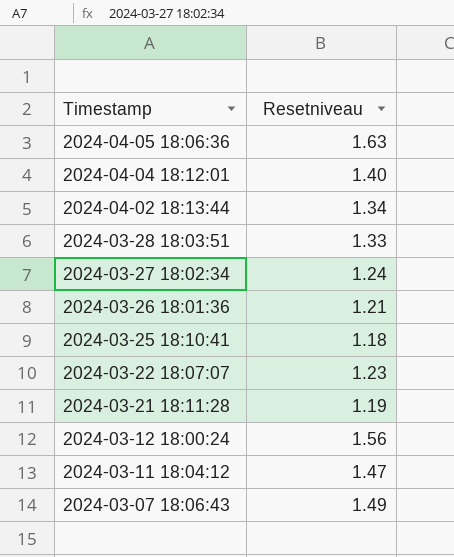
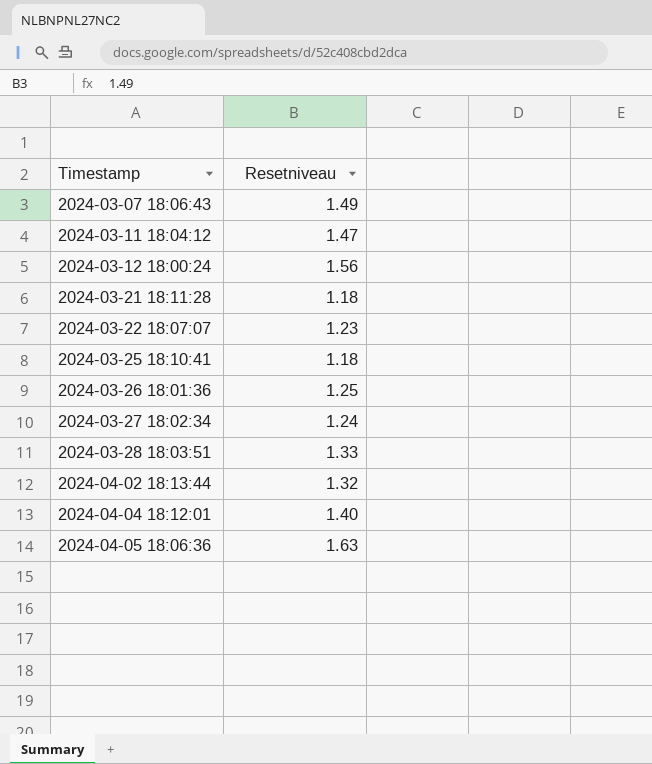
row order: Timestamp descending -> Timestamp ascending
2024-03-21 18:11:28 | Resetniveau: 1.19 -> 1.18
2024-03-26 18:01:36 | Resetniveau: 1.21 -> 1.25
2024-04-02 18:13:44 | Resetniveau: 1.34 -> 1.32

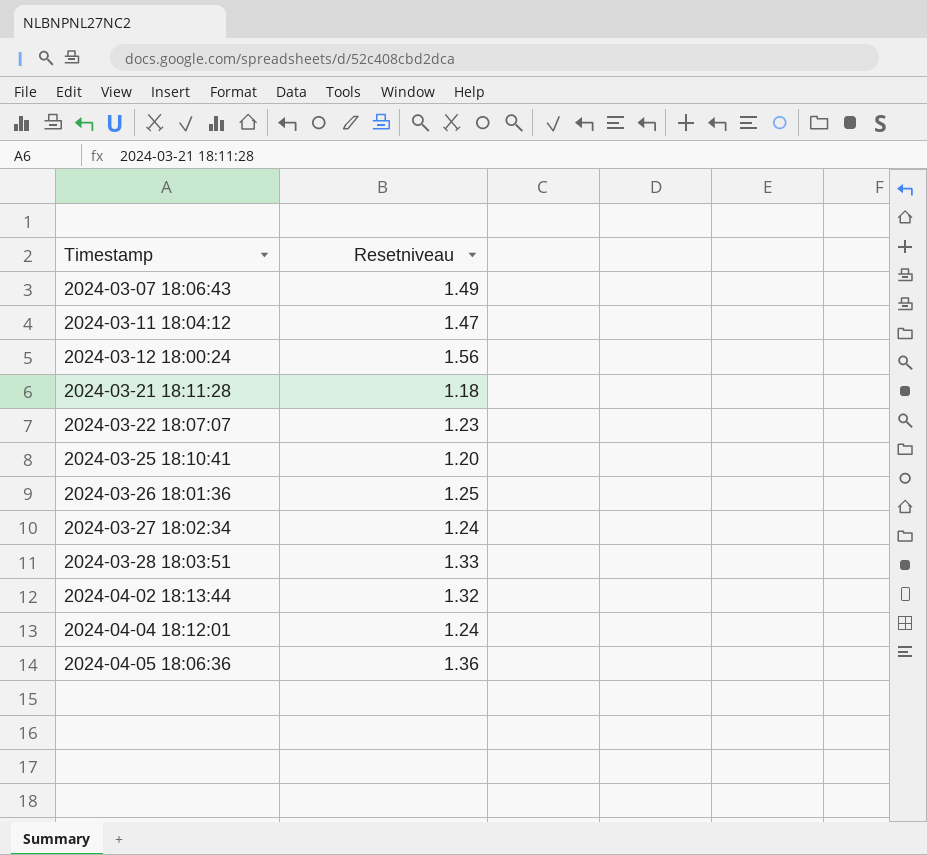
2024-03-25 18:10:41 | Resetniveau: 1.18 -> 1.20
2024-04-04 18:12:01 | Resetniveau: 1.40 -> 1.24
2024-04-05 18:06:36 | Resetniveau: 1.63 -> 1.36

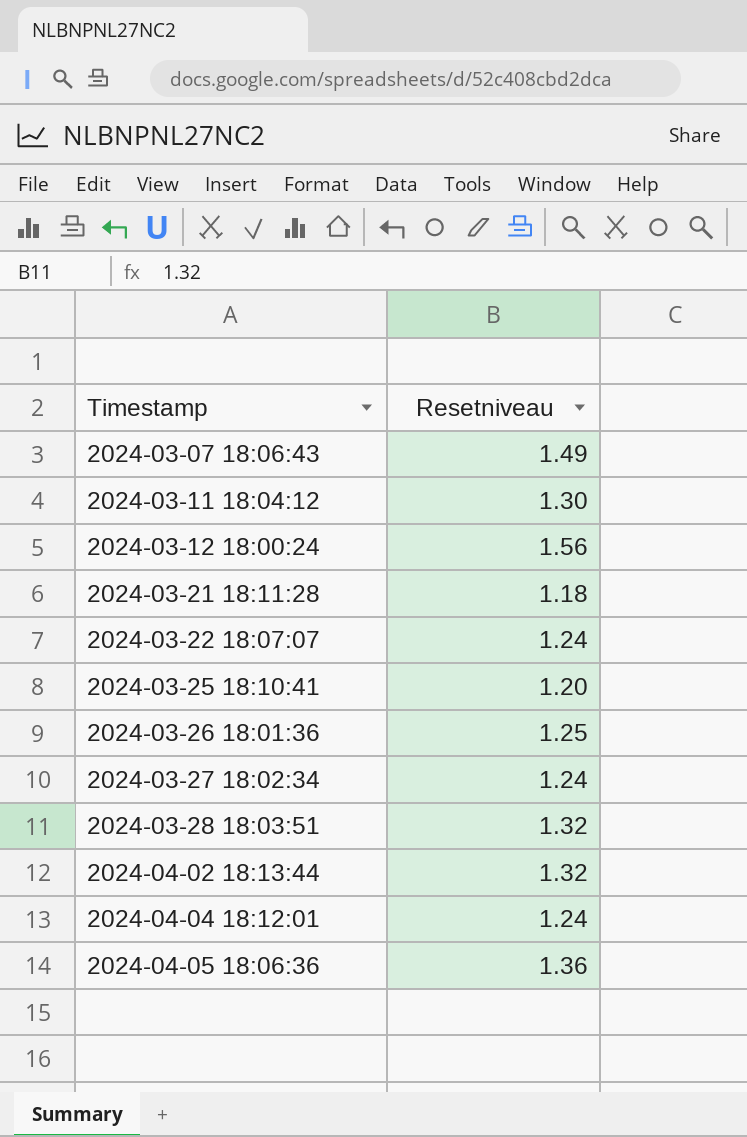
2024-03-11 18:04:12 | Resetniveau: 1.47 -> 1.30
2024-03-22 18:07:07 | Resetniveau: 1.23 -> 1.24
2024-03-28 18:03:51 | Resetniveau: 1.33 -> 1.32

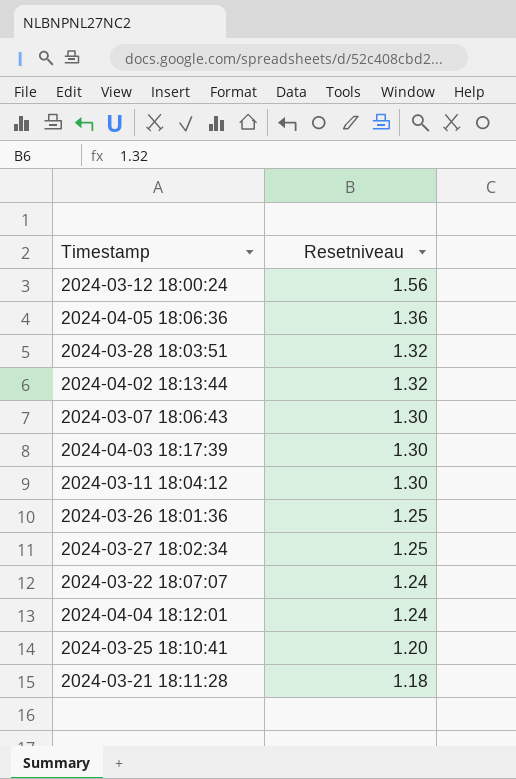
row order: Timestamp ascending -> Resetniveau descending
2024-03-07 18:06:43 | Resetniveau: 1.49 -> 1.30
row 2024-04-03 18:17:39: none -> 1.30
2024-03-27 18:02:34 | Resetniveau: 1.24 -> 1.25

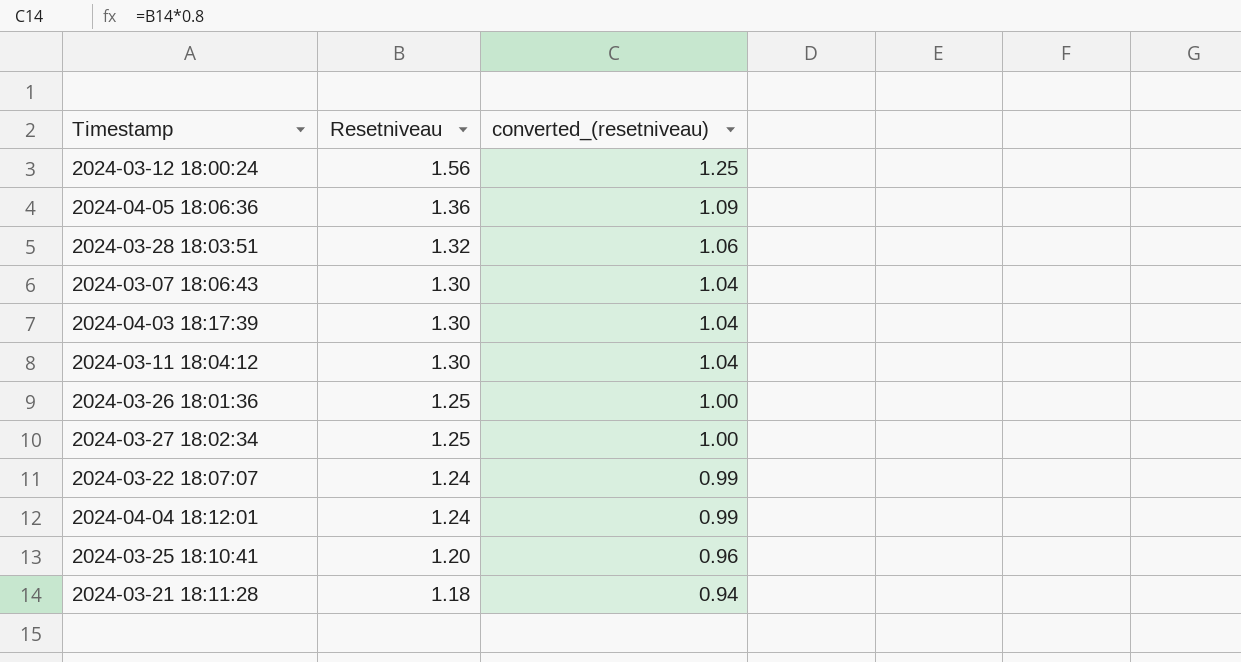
column converted_(resetniveau) | formula: none -> [Resetniveau] * 0.8
row 2024-04-02 18:13:44: 1.32 -> none

